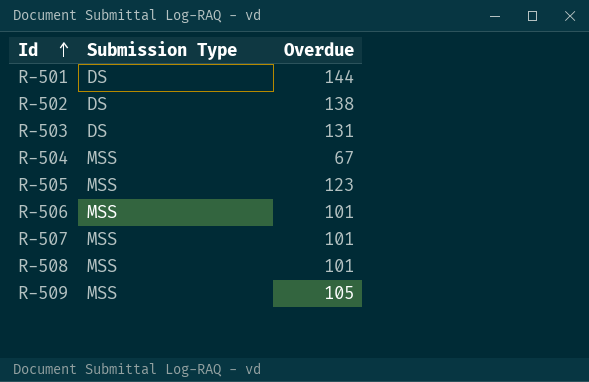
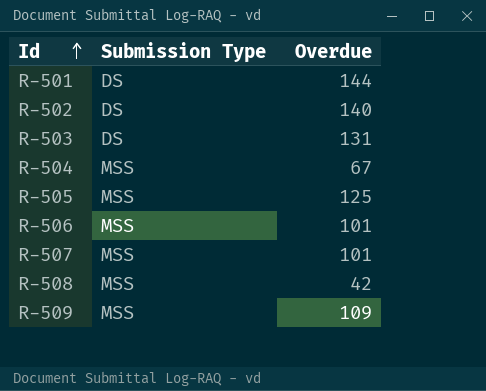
R-502 | Overdue: 138 -> 140
R-505 | Overdue: 123 -> 125
R-508 | Overdue: 101 -> 42
R-509 | Overdue: 105 -> 109

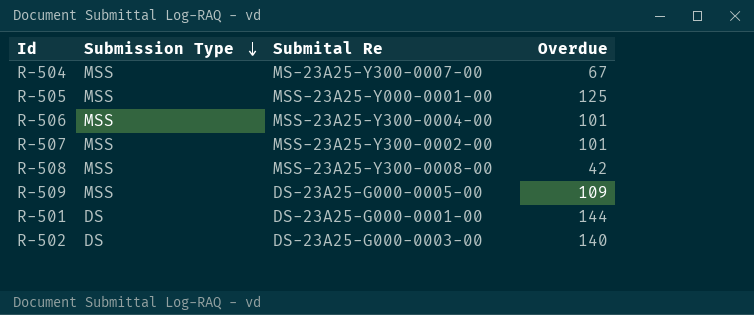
row order: Id ascending -> Submission Type descending
column Submital Re | position: none -> 3
row R-503: DS | 131 -> none

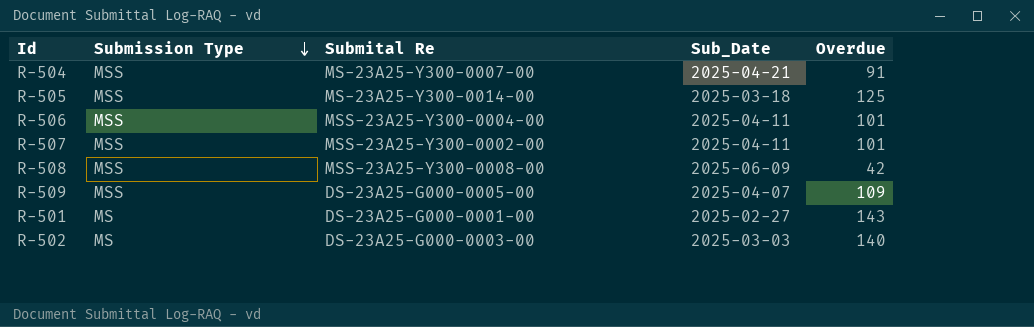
column Sub_Date | position: none -> 4
R-504 | Overdue: 67 -> 91
R-505 | Submital Re: MSS-23A25-Y000-0001-00 -> MS-23A25-Y300-0014-00
R-501 | Submission Type: DS -> MS
R-501 | Overdue: 144 -> 143
R-502 | Submission Type: DS -> MS

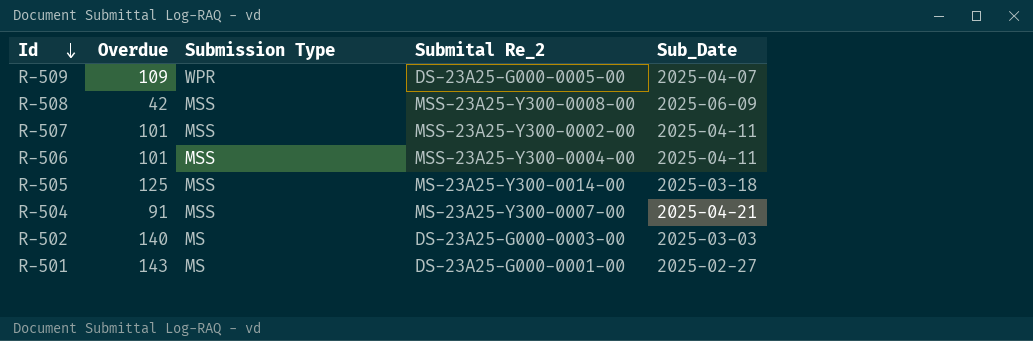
row order: Submission Type descending -> Id descending
column Overdue | position: 5 -> 2
column name: Submital Re -> Submital Re_2
R-509 | Submission Type: MSS -> WPR

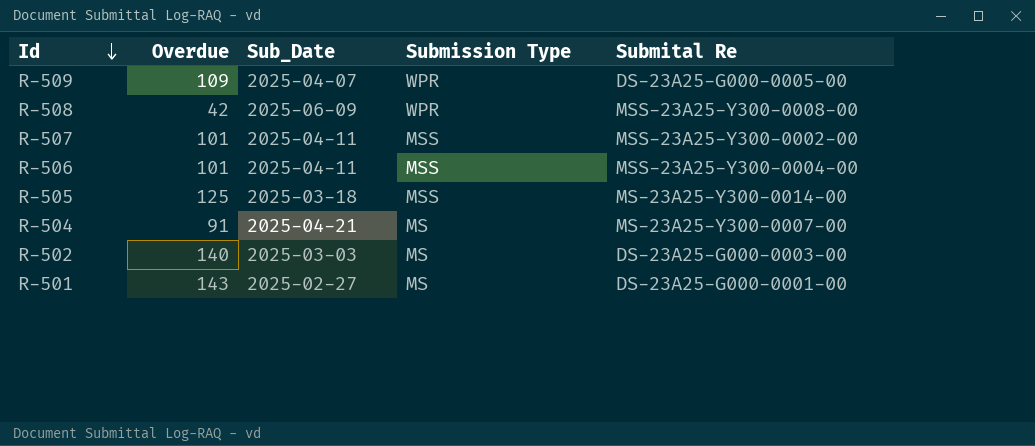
column Sub_Date | position: 5 -> 3
column name: Submital Re_2 -> Submital Re
R-508 | Submission Type: MSS -> WPR
R-504 | Submission Type: MSS -> MS

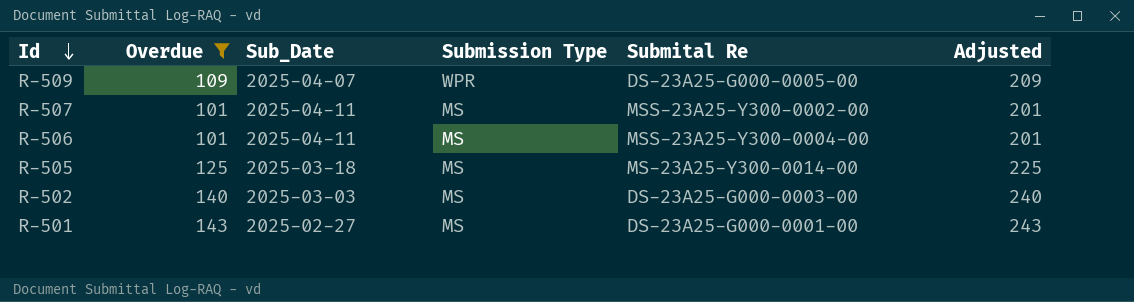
filter: none -> Overdue >= 101
column Adjusted | formula: none -> [Overdue] + 100
R-507 | Submission Type: MSS -> MS
R-506 | Submission Type: MSS -> MS
R-505 | Submission Type: MSS -> MS

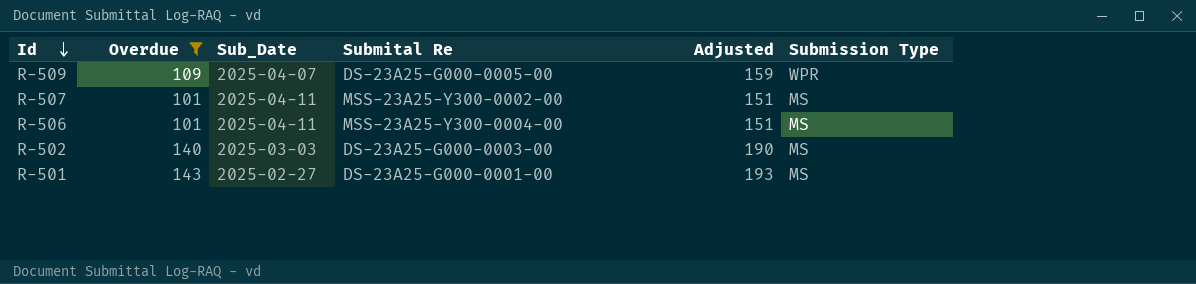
column Adjusted | formula: [Overdue] + 100 -> [Overdue] + 50
column Submission Type | position: 4 -> 6
row R-505: 125 | 2025-03-18 | MS | MS-23A25-Y300-0014-00 | 225 -> none

